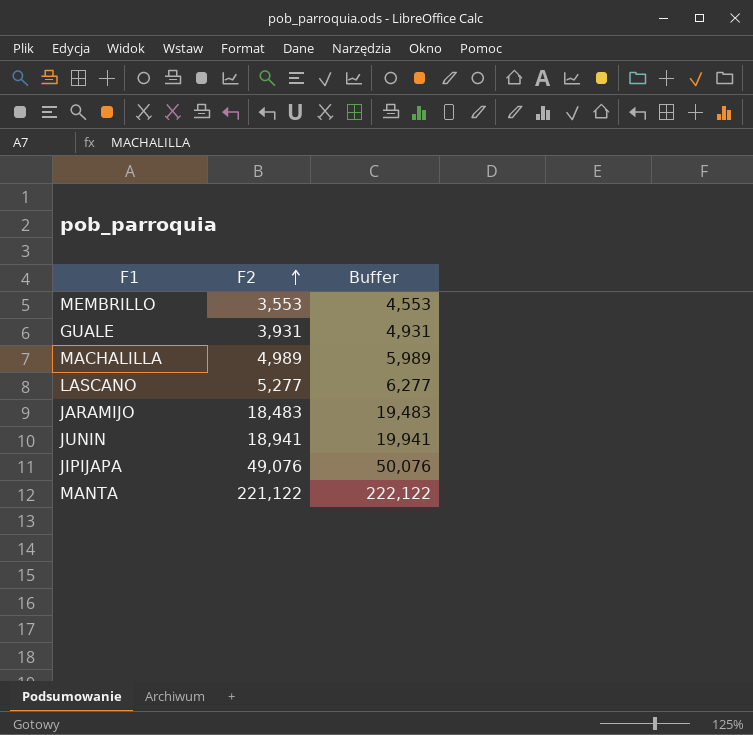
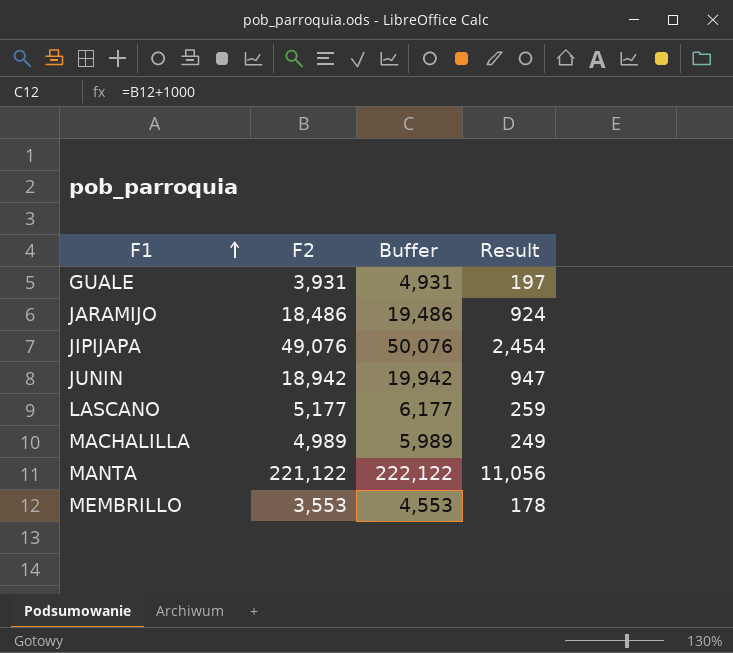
row order: F2 ascending -> F1 ascending
column Result | formula: none -> [F2] * 0.05
JARAMIJO | F2: 18,483 -> 18,486
JARAMIJO | Buffer: 19,483 -> 19,486
JUNIN | F2: 18,941 -> 18,942
JUNIN | Buffer: 19,941 -> 19,942
LASCANO | F2: 5,277 -> 5,177
LASCANO | Buffer: 6,277 -> 6,177

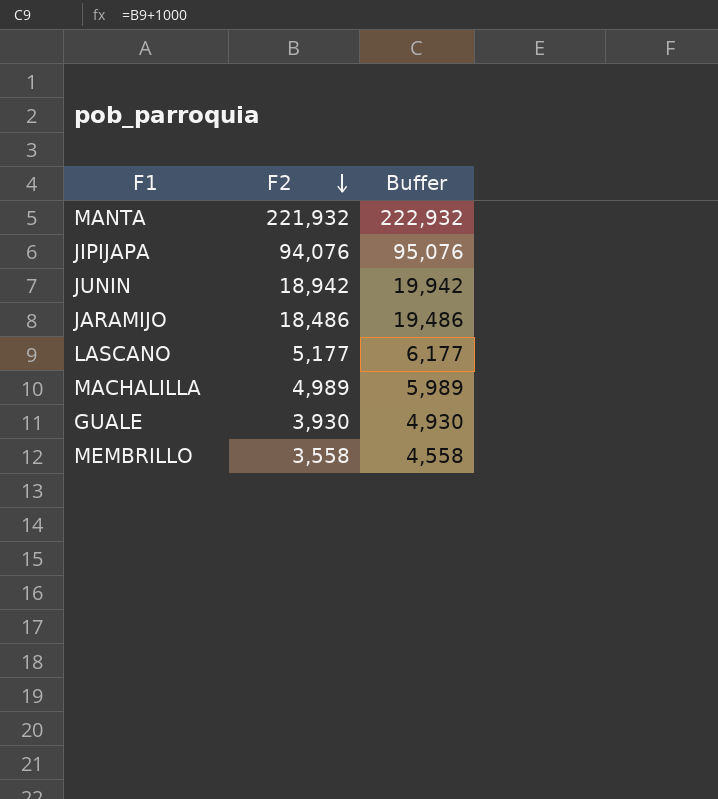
row order: F1 ascending -> F2 descending
column Result | formula: [F2] * 0.05 -> none
MANTA | F2: 221,122 -> 221,932
MANTA | Buffer: 222,122 -> 222,932
JIPIJAPA | F2: 49,076 -> 94,076
JIPIJAPA | Buffer: 50,076 -> 95,076
GUALE | F2: 3,931 -> 3,930
GUALE | Buffer: 4,931 -> 4,930
MEMBRILLO | F2: 3,553 -> 3,558
MEMBRILLO | Buffer: 4,553 -> 4,558

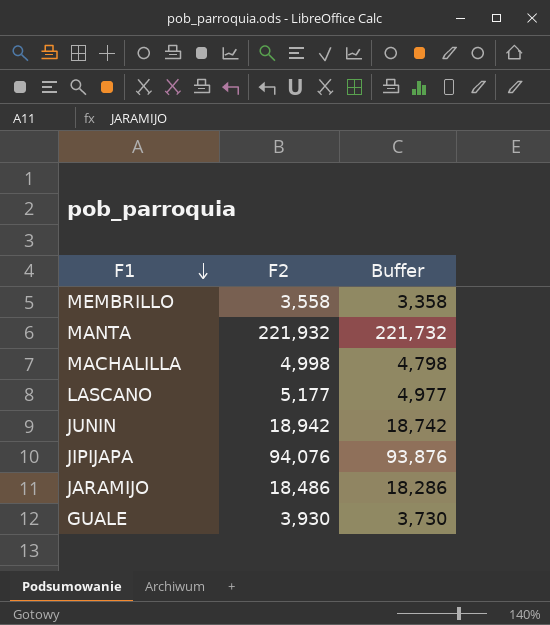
row order: F2 descending -> F1 descending
column Buffer | formula: [F2] + 1000 -> [F2] - 200
MACHALILLA | F2: 4,989 -> 4,998

